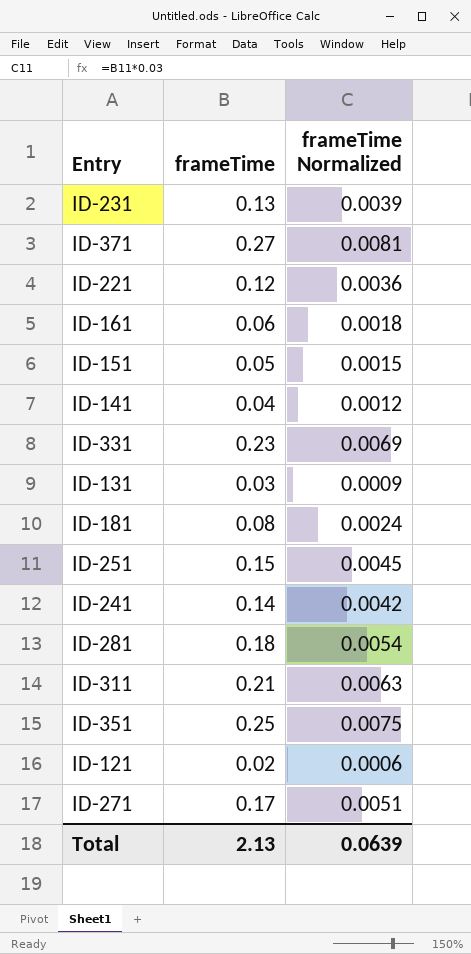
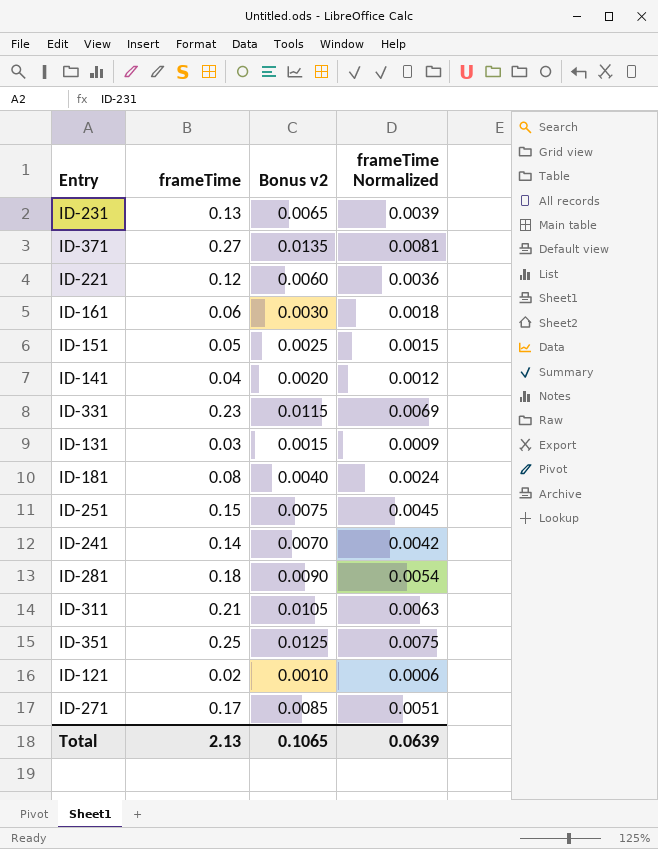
column Bonus v2 | formula: none -> [frameTime] * 0.05

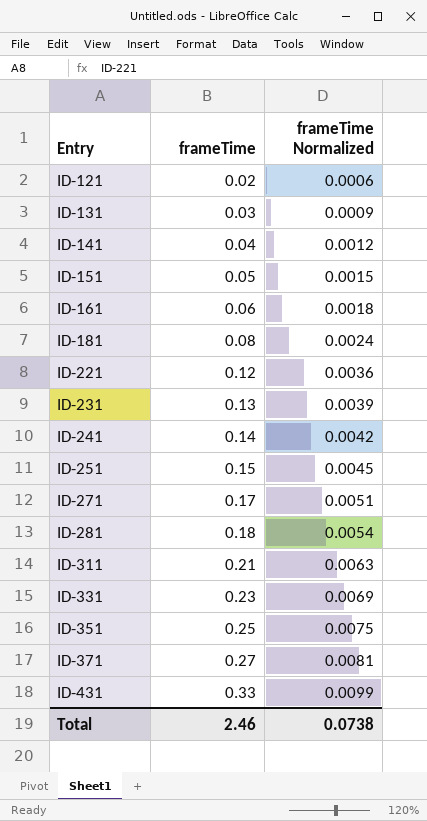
row order: none -> Entry ascending
column Bonus v2 | formula: [frameTime] * 0.05 -> none
row ID-431: none -> 0.33 | 0.0099
Total | frameTime: 2.13 -> 2.46
Total | frameTime Normalized: 0.0639 -> 0.0738

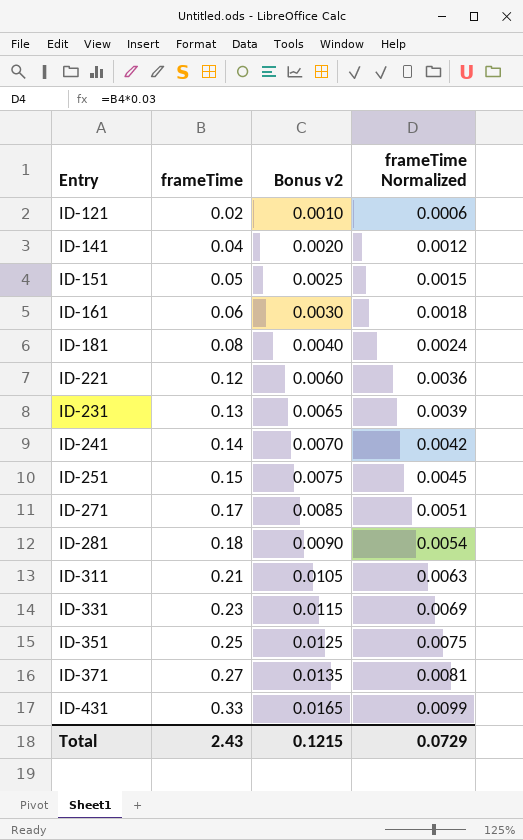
column Bonus v2 | formula: none -> [frameTime] * 0.05
row ID-131: 0.03 | 0.0009 -> none
Total | frameTime: 2.46 -> 2.43
Total | frameTime Normalized: 0.0738 -> 0.0729

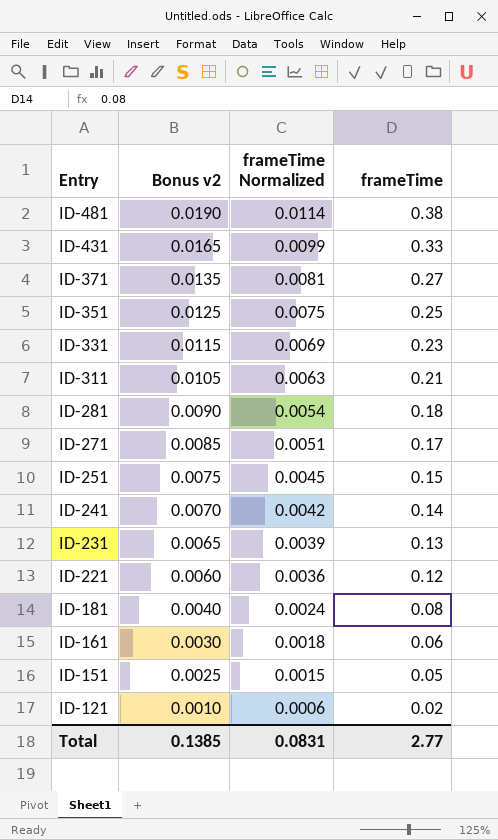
row order: Entry ascending -> Entry descending
column frameTime | position: 2 -> 4
row ID-141: 0.04 | 0.0020 | 0.0012 -> none
row ID-481: none -> 0.0190 | 0.0114 | 0.38
Total | Bonus v2: 0.1215 -> 0.1385
Total | frameTime Normalized: 0.0729 -> 0.0831
Total | frameTime: 2.43 -> 2.77

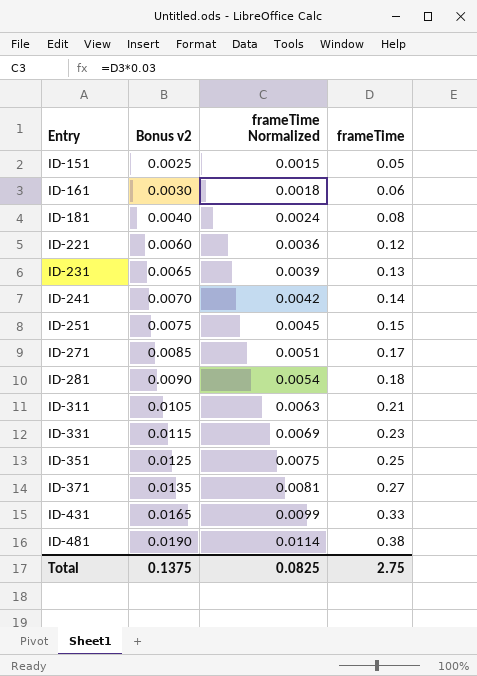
row order: Entry descending -> Entry ascending
row ID-121: 0.0010 | 0.0006 | 0.02 -> none
Total | Bonus v2: 0.1385 -> 0.1375
Total | frameTime Normalized: 0.0831 -> 0.0825
Total | frameTime: 2.77 -> 2.75

